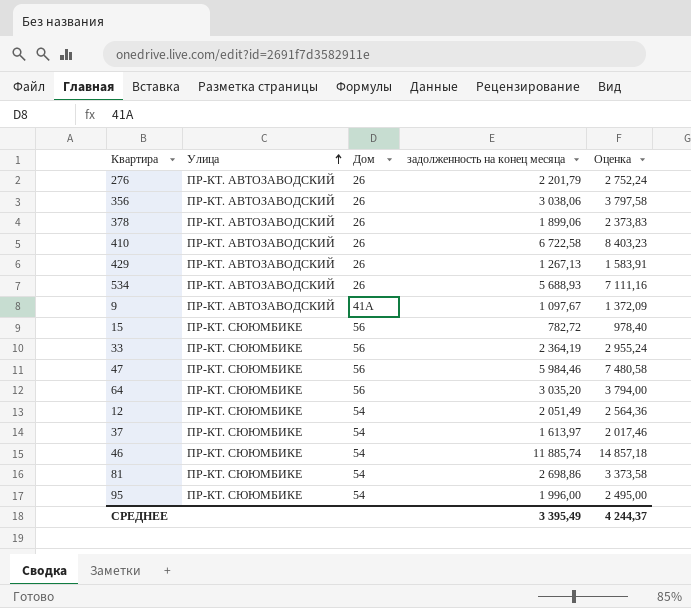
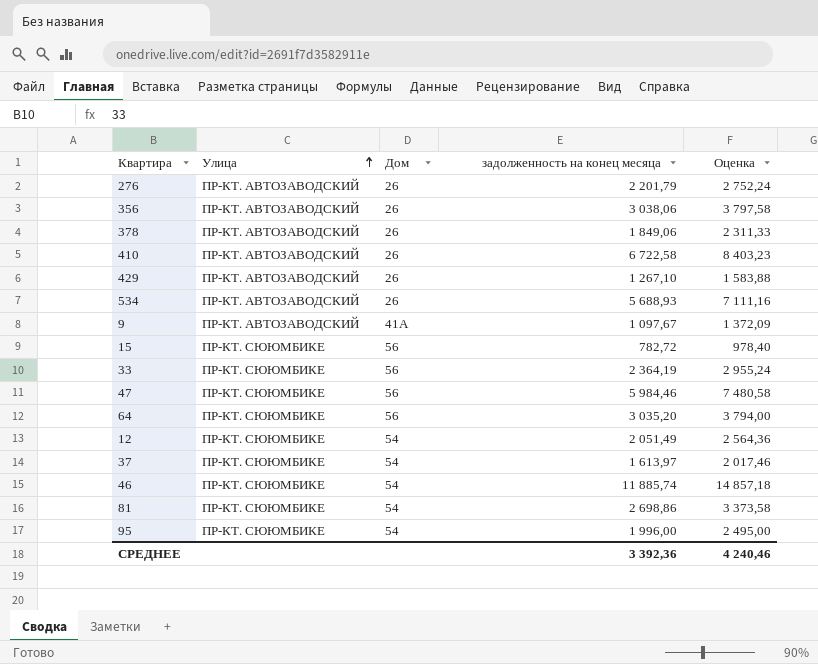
378 | задолженность на конец месяца: 1 899,06 -> 1 849,06
378 | Оценка: 2 373,83 -> 2 311,33
429 | задолженность на конец месяца: 1 267,13 -> 1 267,10
429 | Оценка: 1 583,91 -> 1 583,88
СРЕДНЕЕ | задолженность на конец месяца: 3 395,49 -> 3 392,36
СРЕДНЕЕ | Оценка: 4 244,37 -> 4 240,46

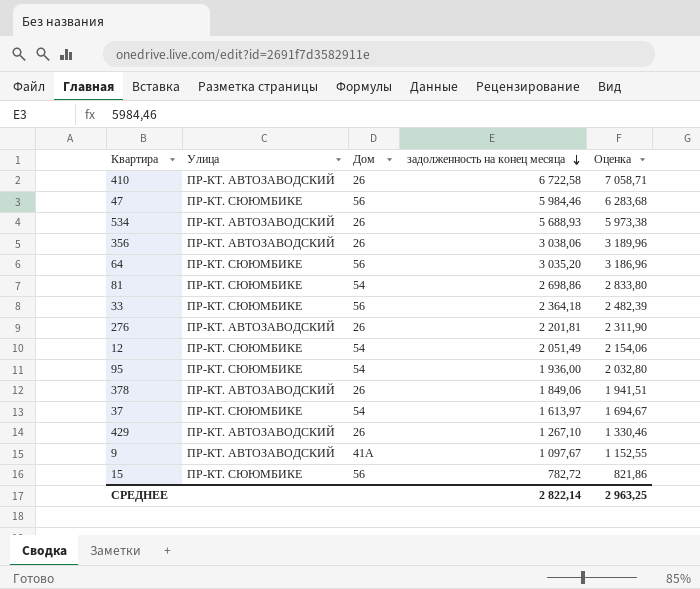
row order: Улица ascending -> задолженность на конец месяца descending
column Оценка | formula: [задолженность на конец месяца] * 1,25 -> [задолженность на конец месяца] * 1,05
row 46: ПР-КТ. СЮЮМБИКЕ | 54 | 11 885,74 | 14 857,18 -> none
33 | задолженность на конец месяца: 2 364,19 -> 2 364,18
276 | задолженность на конец месяца: 2 201,79 -> 2 201,81
95 | задолженность на конец месяца: 1 996,00 -> 1 936,00
СРЕДНЕЕ | задолженность на конец месяца: 3 392,36 -> 2 822,14
СРЕДНЕЕ | Оценка: 4 240,46 -> 2 963,25

